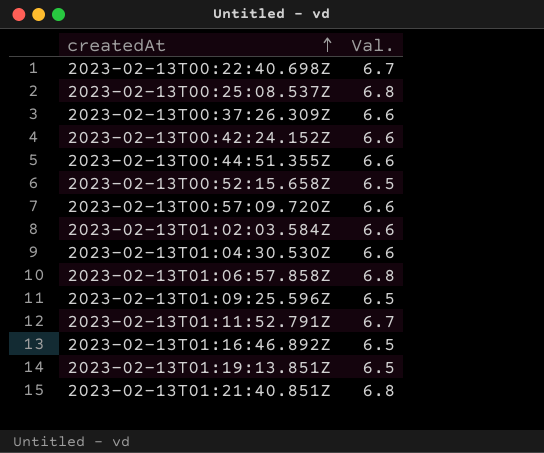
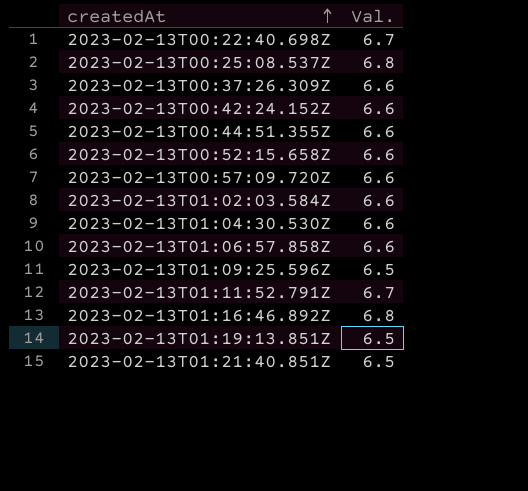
2023-02-13T00:52:15.658Z | Val.: 6.5 -> 6.6
2023-02-13T01:06:57.858Z | Val.: 6.8 -> 6.6
2023-02-13T01:16:46.892Z | Val.: 6.5 -> 6.8
2023-02-13T01:21:40.851Z | Val.: 6.8 -> 6.5

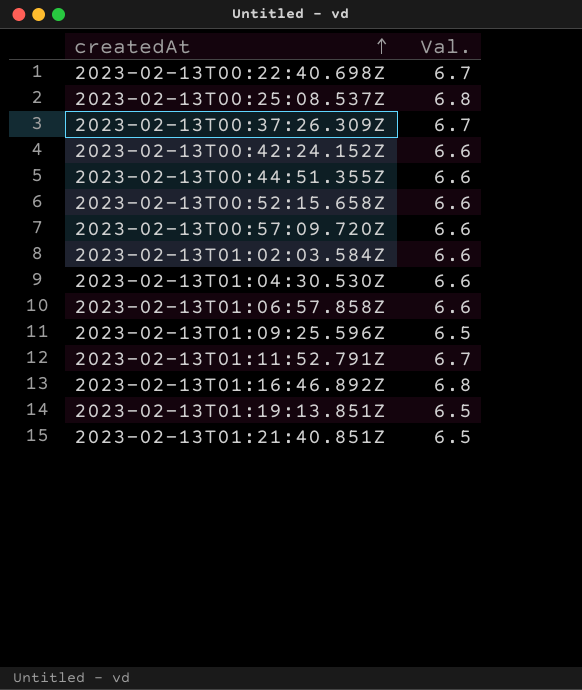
2023-02-13T00:37:26.309Z | Val.: 6.6 -> 6.7

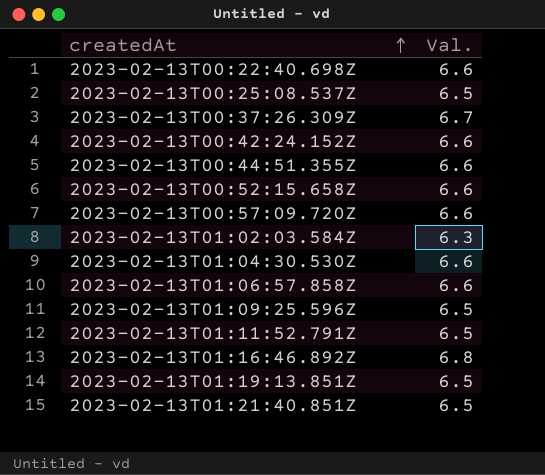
2023-02-13T00:22:40.698Z | Val.: 6.7 -> 6.6
2023-02-13T00:25:08.537Z | Val.: 6.8 -> 6.5
2023-02-13T01:02:03.584Z | Val.: 6.6 -> 6.3
2023-02-13T01:11:52.791Z | Val.: 6.7 -> 6.5

